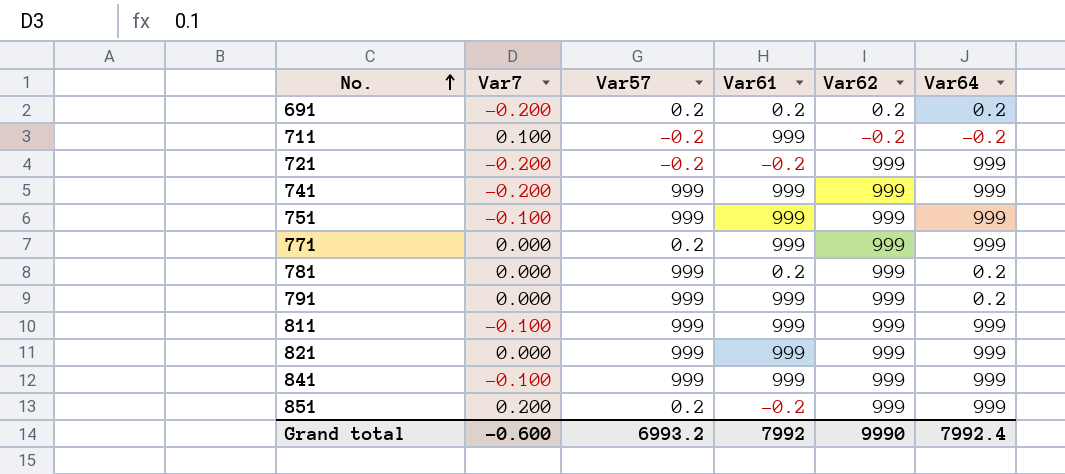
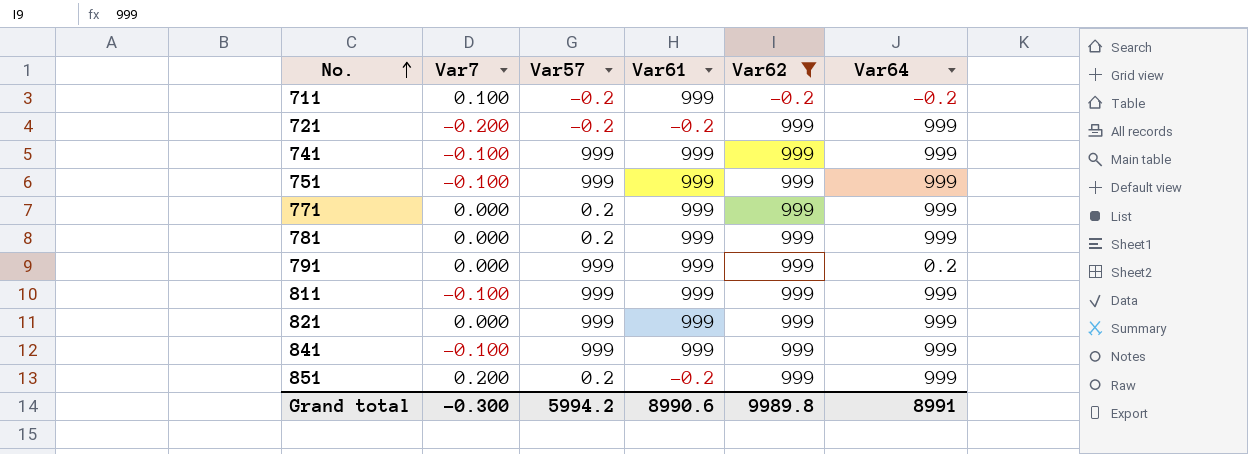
filter: none -> Var62 != 0.2
741 | Var7: -0.200 -> -0.100
781 | Var57: 999 -> 0.2
781 | Var61: 0.2 -> 999
781 | Var64: 0.2 -> 999
Grand total | Var7: -0.600 -> -0.300
Grand total | Var57: 6993.2 -> 5994.2
Grand total | Var61: 7992 -> 8990.6
Grand total | Var62: 9990 -> 9989.8
Grand total | Var64: 7992.4 -> 8991

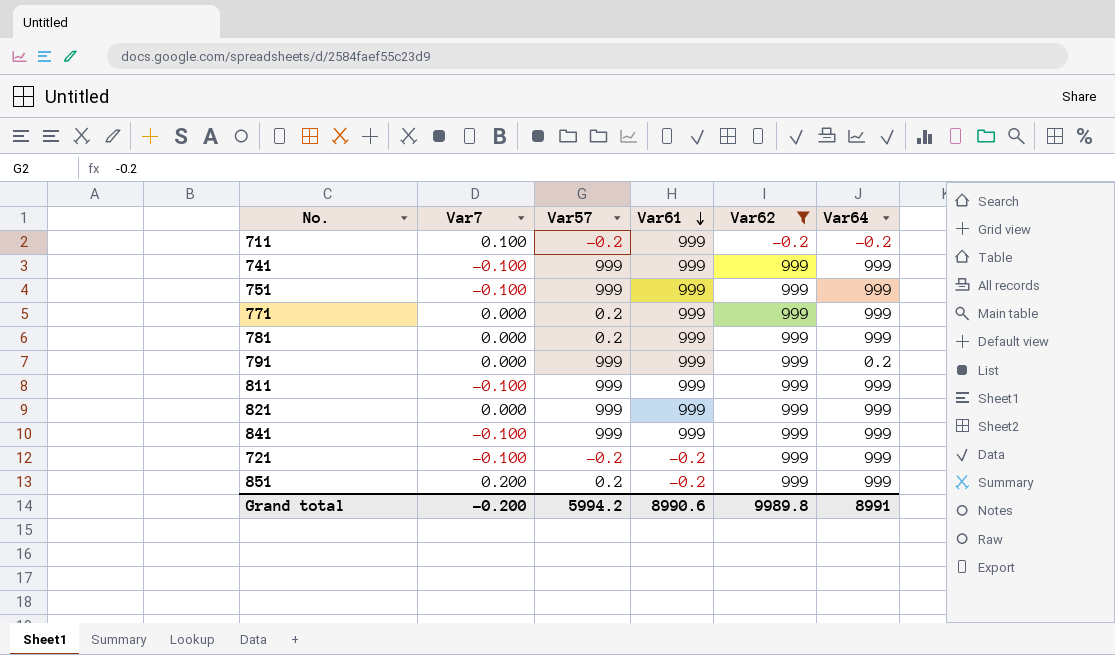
row order: No. ascending -> Var61 descending
721 | Var7: -0.200 -> -0.100
Grand total | Var7: -0.300 -> -0.200

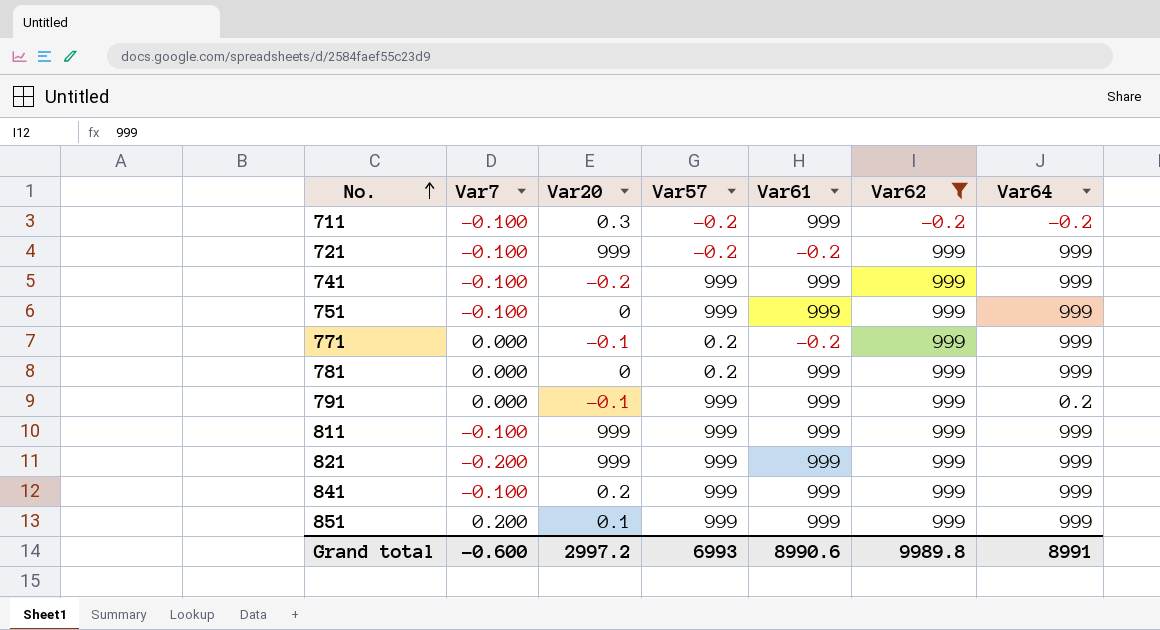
row order: Var61 descending -> No. ascending
column Var20 | position: none -> 3
711 | Var7: 0.100 -> -0.100
771 | Var61: 999 -> -0.2
821 | Var7: 0.000 -> -0.200
851 | Var57: 0.2 -> 999
851 | Var61: -0.2 -> 999
Grand total | Var7: -0.200 -> -0.600
Grand total | Var57: 5994.2 -> 6993

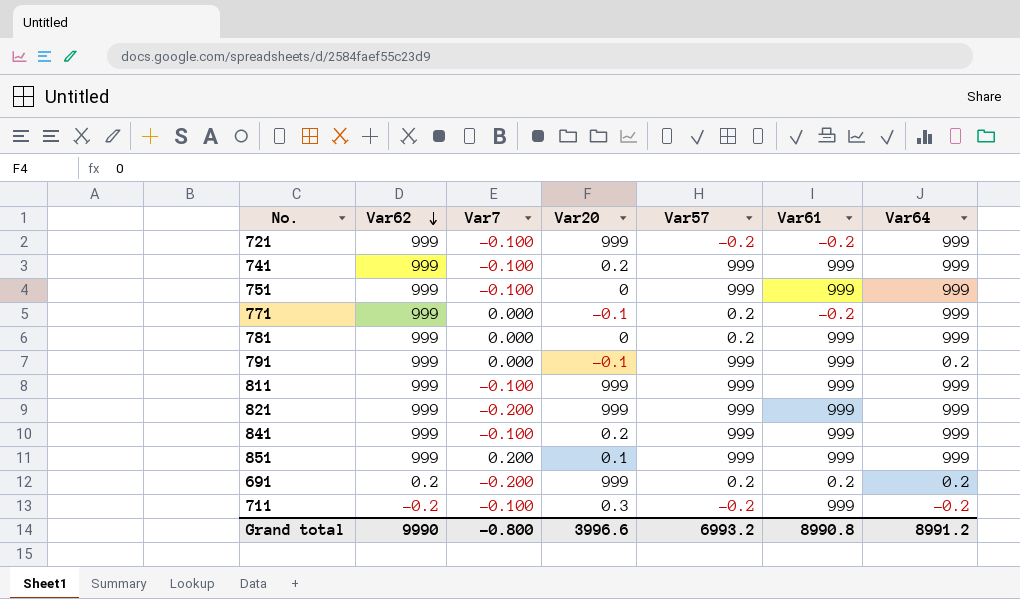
filter: Var62 != 0.2 -> none
row order: No. ascending -> Var62 descending
column Var62 | position: 6 -> 2
741 | Var20: -0.2 -> 0.2
Grand total | Var62: 9989.8 -> 9990
Grand total | Var7: -0.600 -> -0.800
Grand total | Var20: 2997.2 -> 3996.6
Grand total | Var57: 6993 -> 6993.2
Grand total | Var61: 8990.6 -> 8990.8
Grand total | Var64: 8991 -> 8991.2

